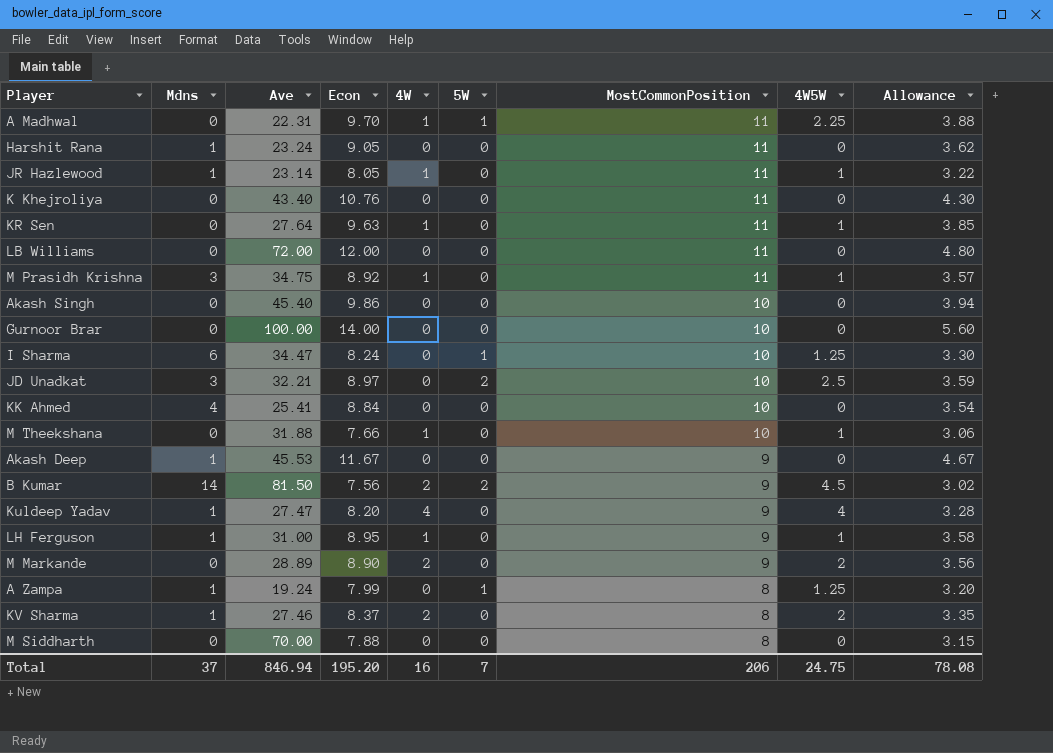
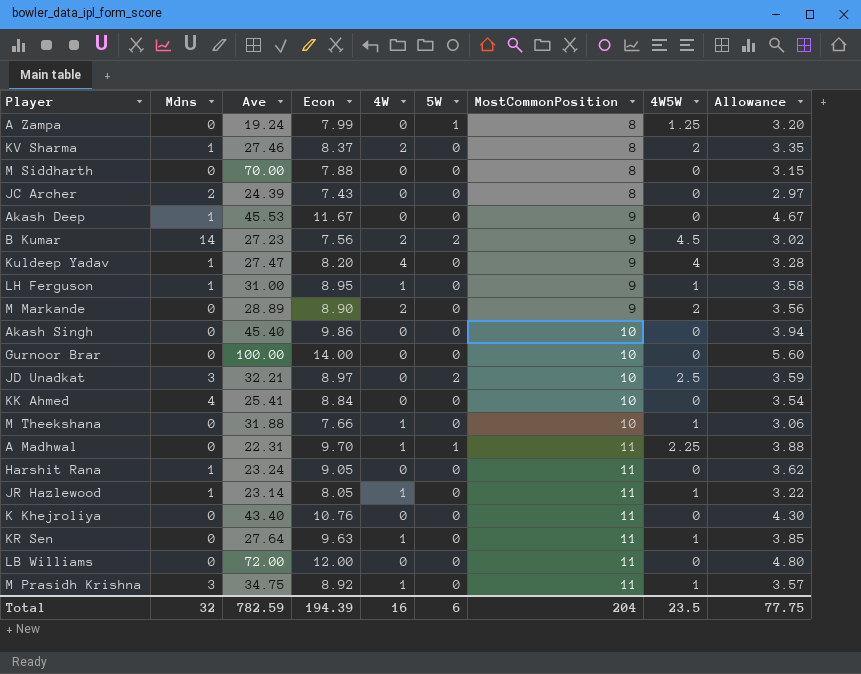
row order: MostCommonPosition descending -> MostCommonPosition ascending
row I Sharma: 6 | 34.47 | 8.24 | 0 | 1 | 10 | 1.25 | 3.30 -> none
A Zampa | Mdns: 1 -> 0
row JC Archer: none -> 2 | 24.39 | 7.43 | 0 | 0 | 8 | 0 | 2.97
B Kumar | Ave: 81.50 -> 27.23
Total | Mdns: 37 -> 32
Total | Ave: 846.94 -> 782.59
Total | Econ: 195.20 -> 194.39
Total | 5W: 7 -> 6
Total | MostCommonPosition: 206 -> 204
Total | 4W5W: 24.75 -> 23.5
Total | Allowance: 78.08 -> 77.75

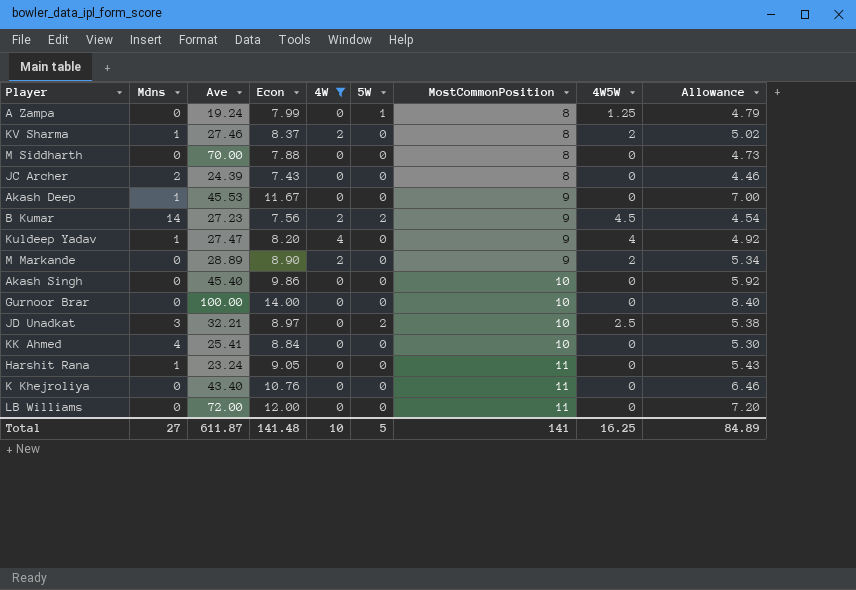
filter: none -> 4W != 1
column Allowance | formula: [Econ] * 0.4 -> [Econ] * 0.6
Total | Mdns: 32 -> 27
Total | Ave: 782.59 -> 611.87
Total | Econ: 194.39 -> 141.48
Total | 4W: 16 -> 10
Total | 5W: 6 -> 5
Total | MostCommonPosition: 204 -> 141
Total | 4W5W: 23.5 -> 16.25
Total | Allowance: 77.75 -> 84.89

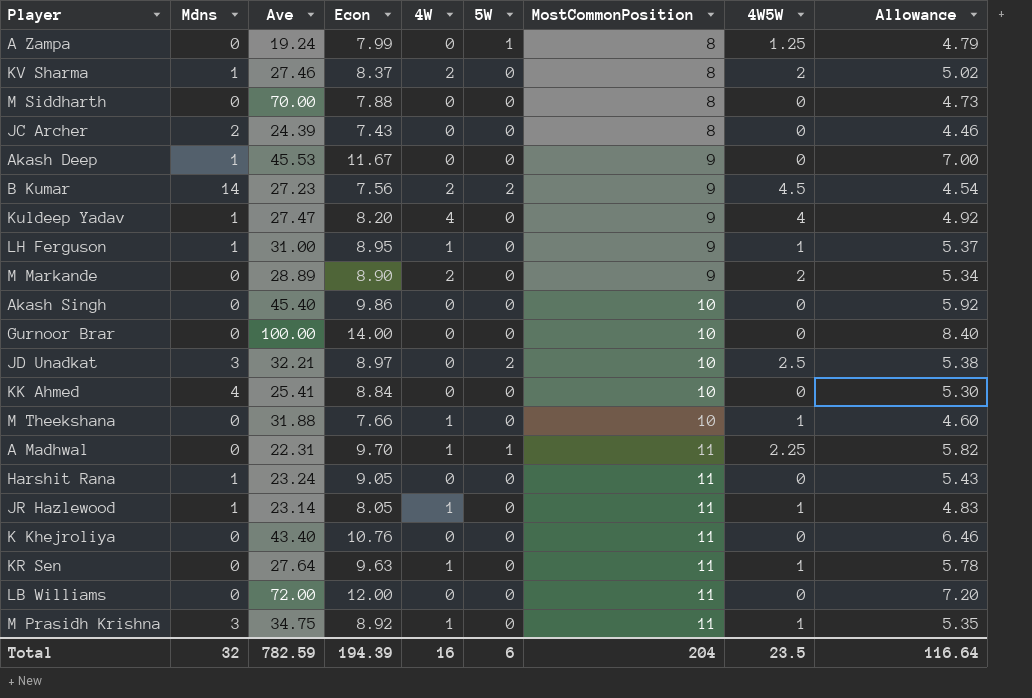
filter: 4W != 1 -> none
Total | Mdns: 27 -> 32
Total | Ave: 611.87 -> 782.59
Total | Econ: 141.48 -> 194.39
Total | 4W: 10 -> 16
Total | 5W: 5 -> 6
Total | MostCommonPosition: 141 -> 204
Total | 4W5W: 16.25 -> 23.5
Total | Allowance: 84.89 -> 116.64

